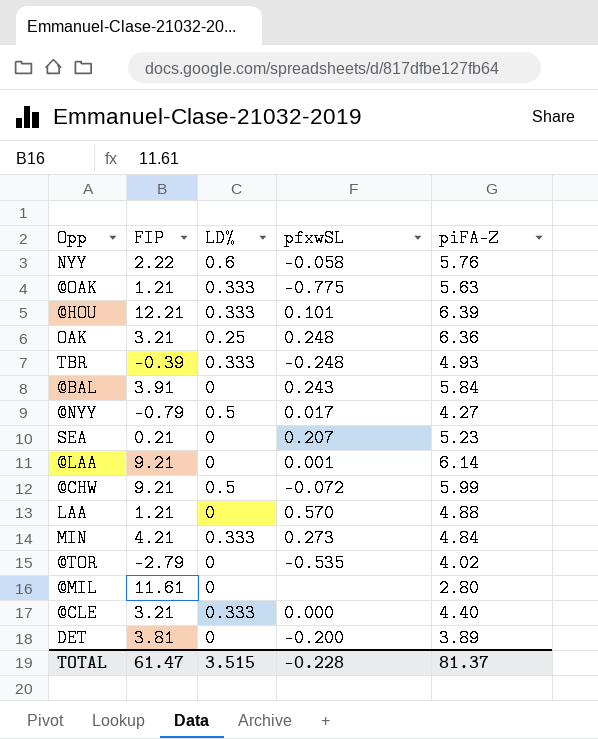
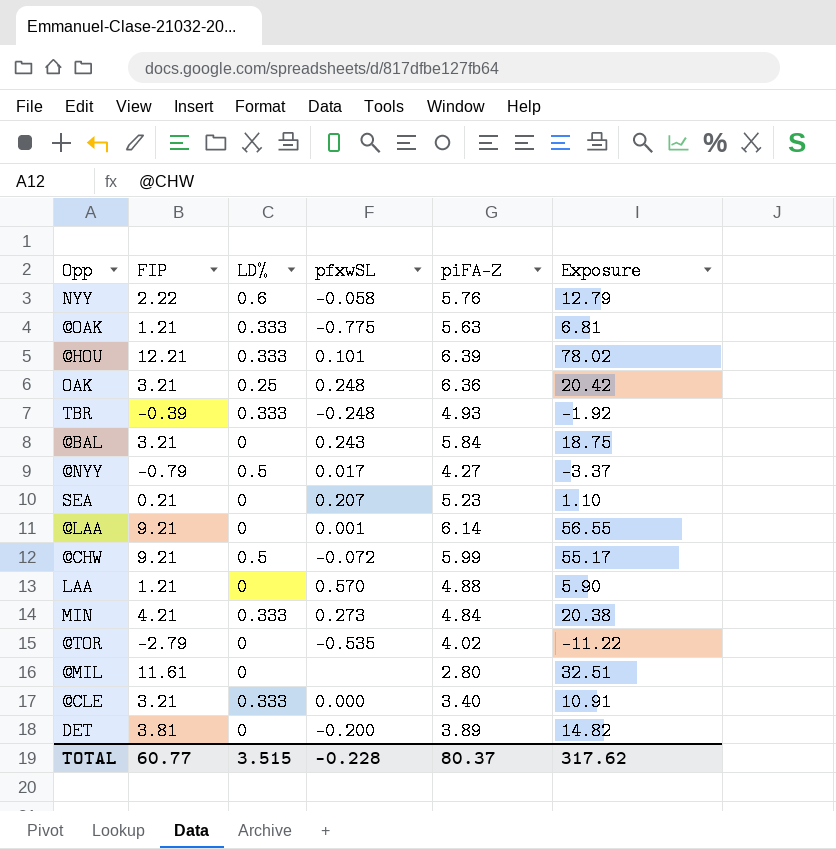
column Exposure | formula: none -> [FIP] * [piFA-Z]
@BAL | FIP: 3.91 -> 3.21
@CLE | piFA-Z: 4.40 -> 3.40
TOTAL | FIP: 61.47 -> 60.77
TOTAL | piFA-Z: 81.37 -> 80.37

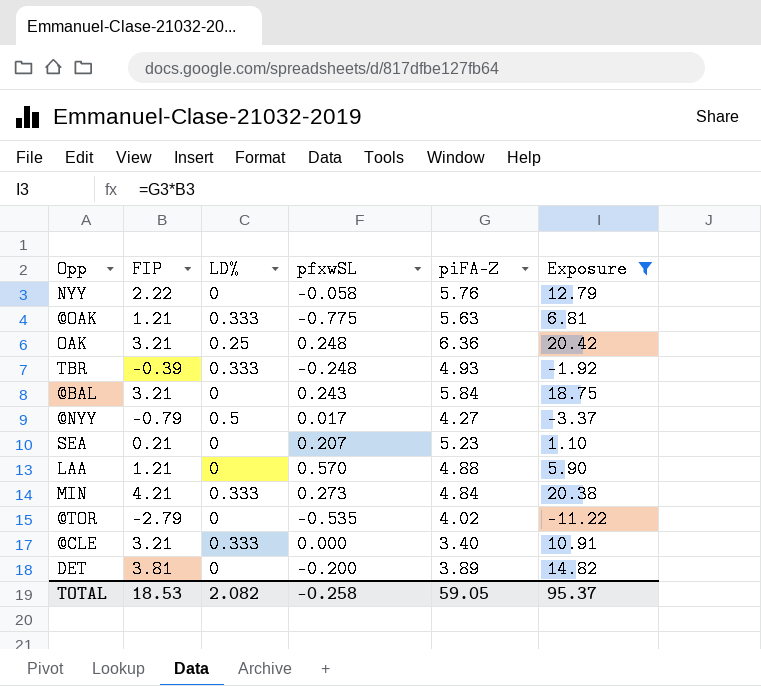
filter: none -> Exposure <= 20.42
NYY | LD%: 0.6 -> 0
TOTAL | FIP: 60.77 -> 18.53
TOTAL | LD%: 3.515 -> 2.082
TOTAL | pfxwSL: -0.228 -> -0.258
TOTAL | piFA-Z: 80.37 -> 59.05
TOTAL | Exposure: 317.62 -> 95.37

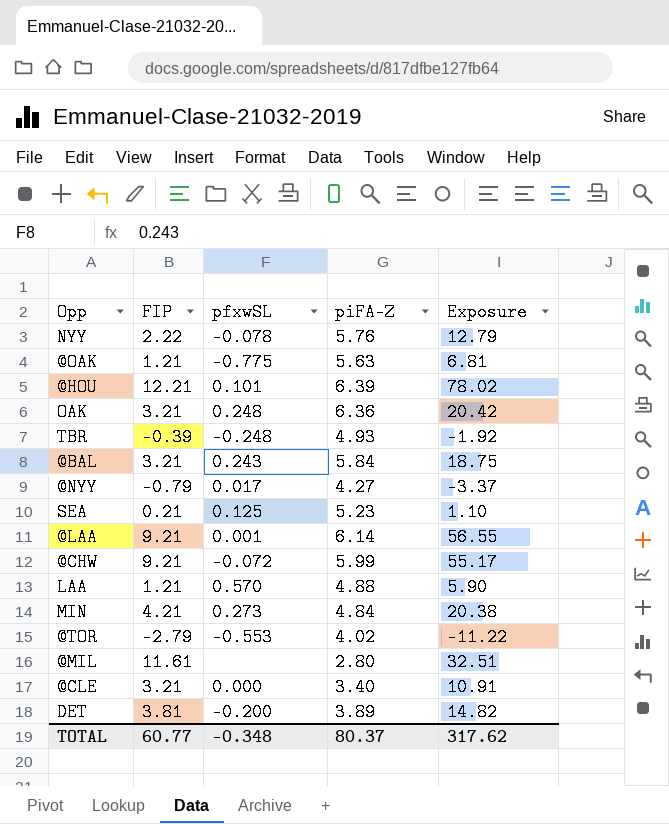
filter: Exposure <= 20.42 -> none
column LD% | position: 3 -> none
NYY | pfxwSL: -0.058 -> -0.078
SEA | pfxwSL: 0.207 -> 0.125
@TOR | pfxwSL: -0.535 -> -0.553
TOTAL | FIP: 18.53 -> 60.77
TOTAL | pfxwSL: -0.258 -> -0.348
TOTAL | piFA-Z: 59.05 -> 80.37
TOTAL | Exposure: 95.37 -> 317.62

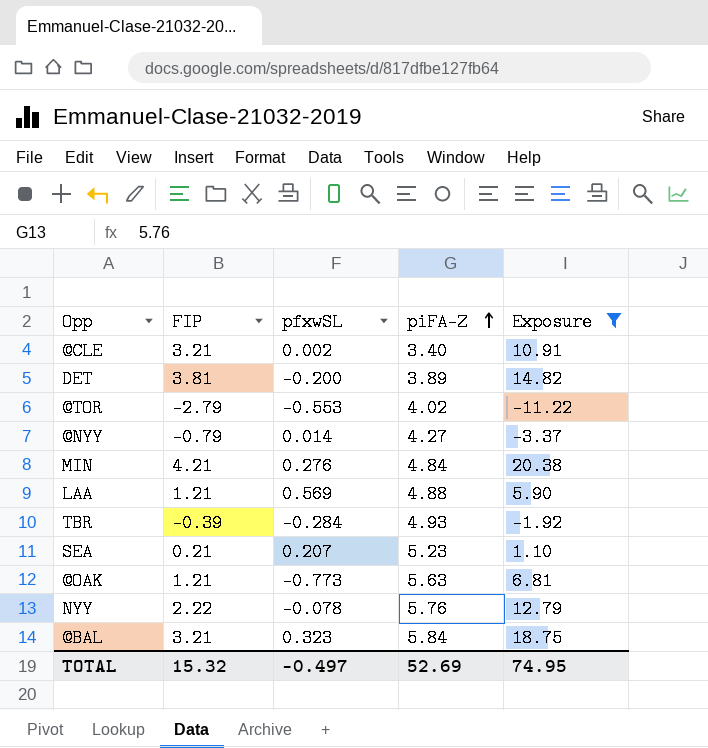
filter: none -> Exposure <= 20.38
row order: none -> piFA-Z ascending
@CLE | pfxwSL: 0.000 -> 0.002
@NYY | pfxwSL: 0.017 -> 0.014
MIN | pfxwSL: 0.273 -> 0.276
LAA | pfxwSL: 0.570 -> 0.569
TBR | pfxwSL: -0.248 -> -0.284
SEA | pfxwSL: 0.125 -> 0.207
@OAK | pfxwSL: -0.775 -> -0.773
@BAL | pfxwSL: 0.243 -> 0.323
TOTAL | FIP: 60.77 -> 15.32
TOTAL | pfxwSL: -0.348 -> -0.497
TOTAL | piFA-Z: 80.37 -> 52.69
TOTAL | Exposure: 317.62 -> 74.95

